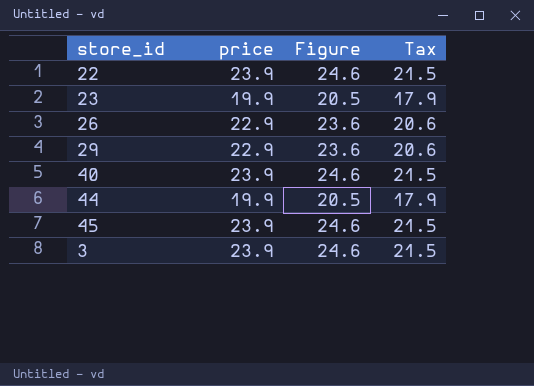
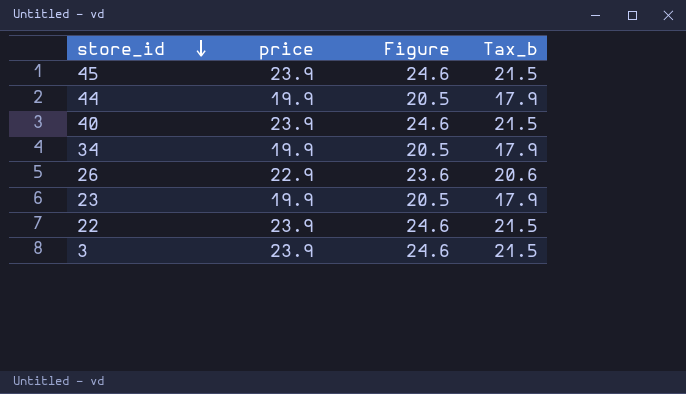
row order: none -> store_id descending
column name: Tax -> Tax_b
row 29: 22.9 | 23.6 | 20.6 -> none
row 34: none -> 19.9 | 20.5 | 17.9

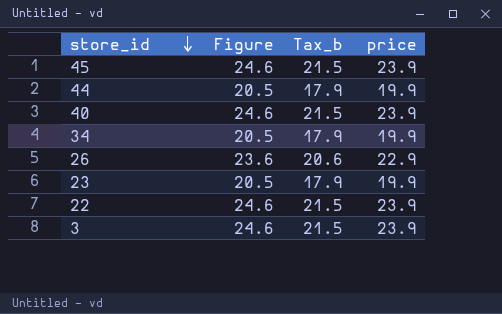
column price | position: 2 -> 4

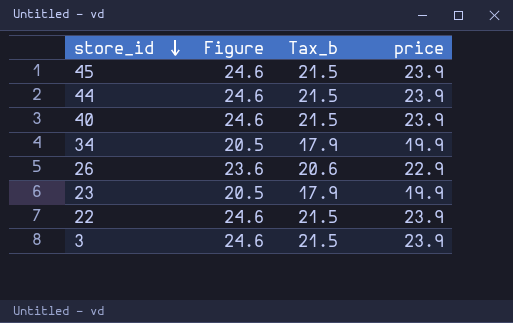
44 | Figure: 20.5 -> 24.6
44 | Tax_b: 17.9 -> 21.5
44 | price: 19.9 -> 23.9

